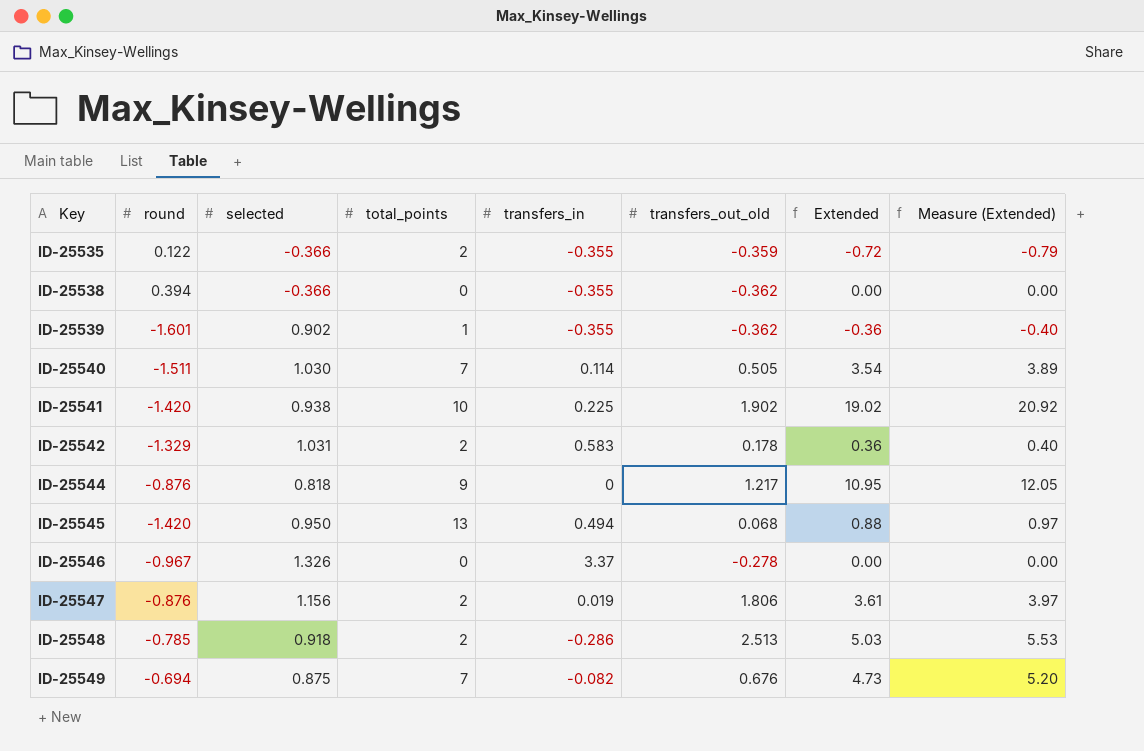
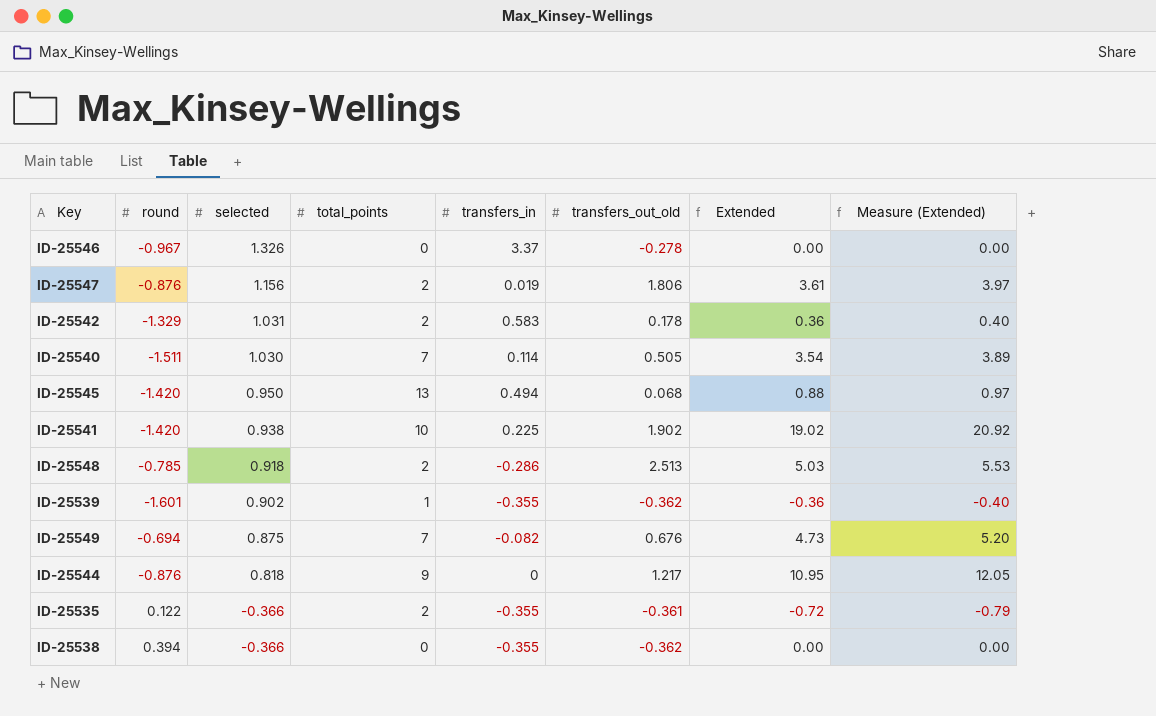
row order: Key ascending -> selected descending
ID-25535 | transfers_out_old: -0.359 -> -0.361

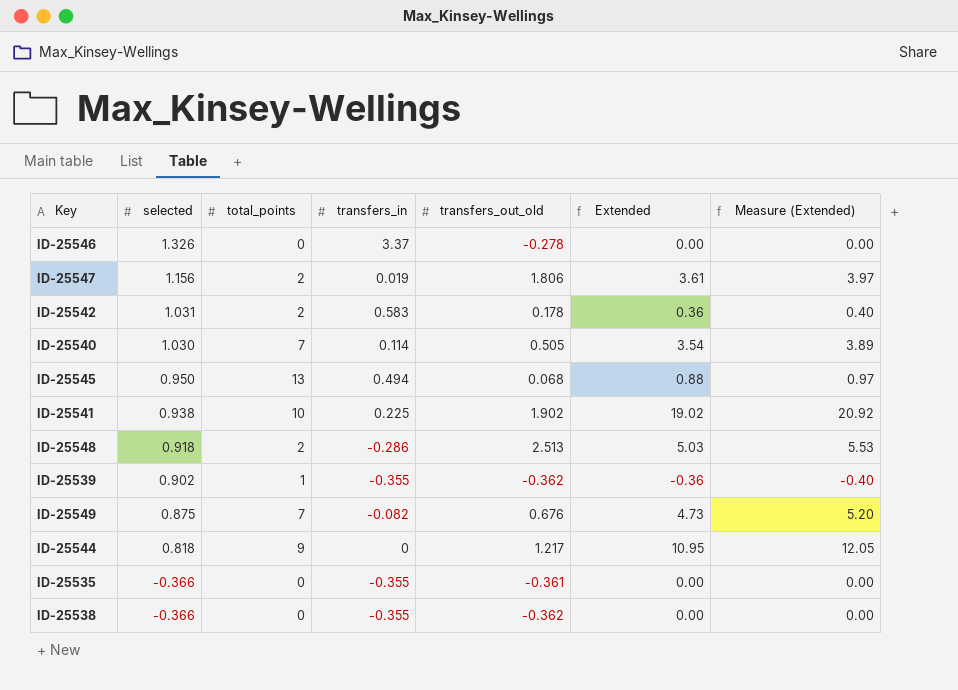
column round | position: 2 -> none
ID-25535 | total_points: 2 -> 0
ID-25535 | Extended: -0.72 -> 0.00
ID-25535 | Measure (Extended): -0.79 -> 0.00

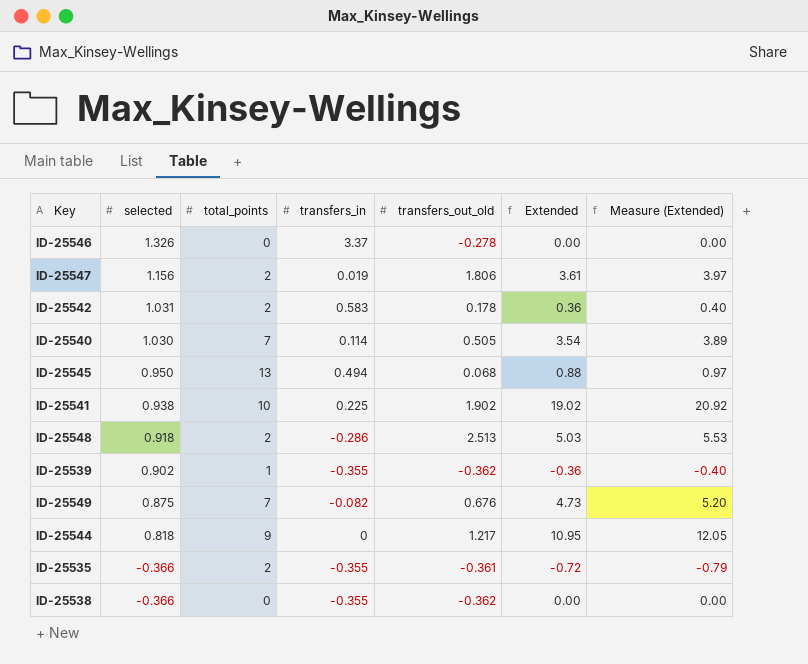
ID-25535 | total_points: 0 -> 2
ID-25535 | Extended: 0.00 -> -0.72
ID-25535 | Measure (Extended): 0.00 -> -0.79

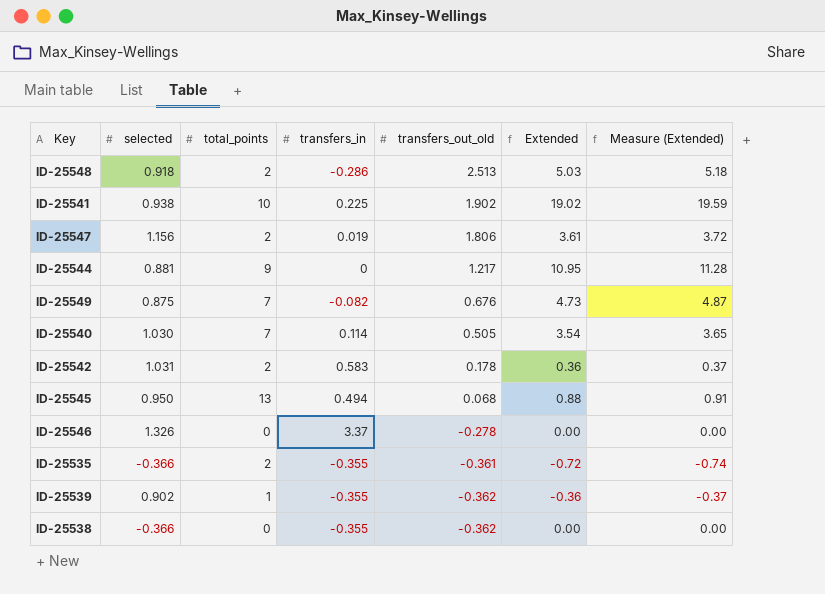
row order: selected descending -> transfers_out_old descending
column Measure (Extended) | formula: [Extended] * 1.1 -> [Extended] * 1.03
ID-25544 | selected: 0.818 -> 0.881

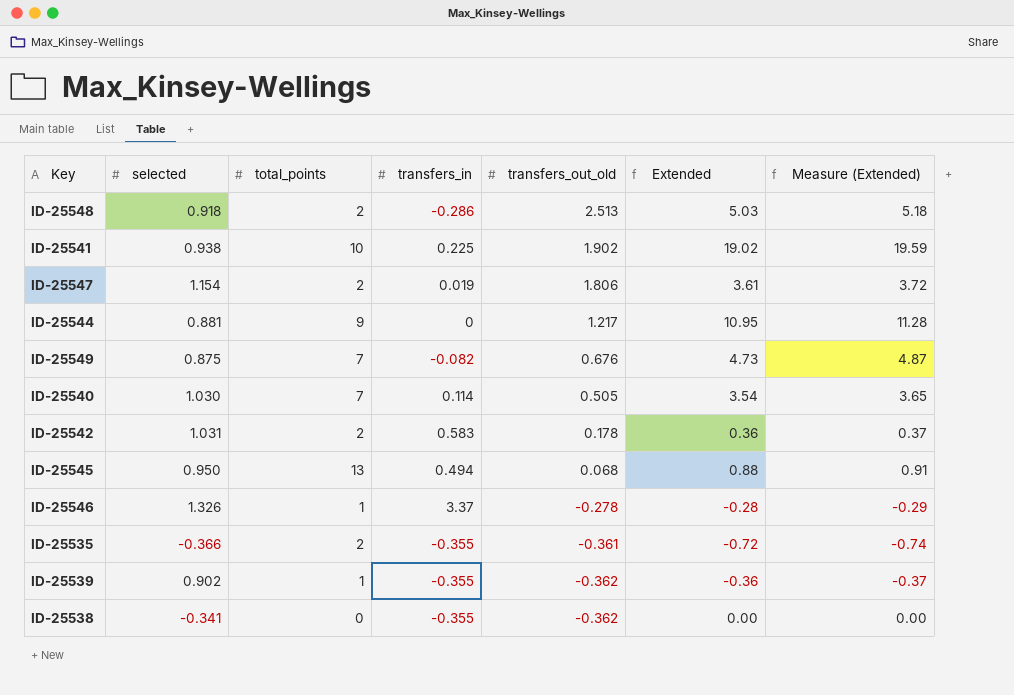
ID-25547 | selected: 1.156 -> 1.154
ID-25546 | total_points: 0 -> 1
ID-25546 | Extended: 0.00 -> -0.28
ID-25546 | Measure (Extended): 0.00 -> -0.29
ID-25538 | selected: -0.366 -> -0.341

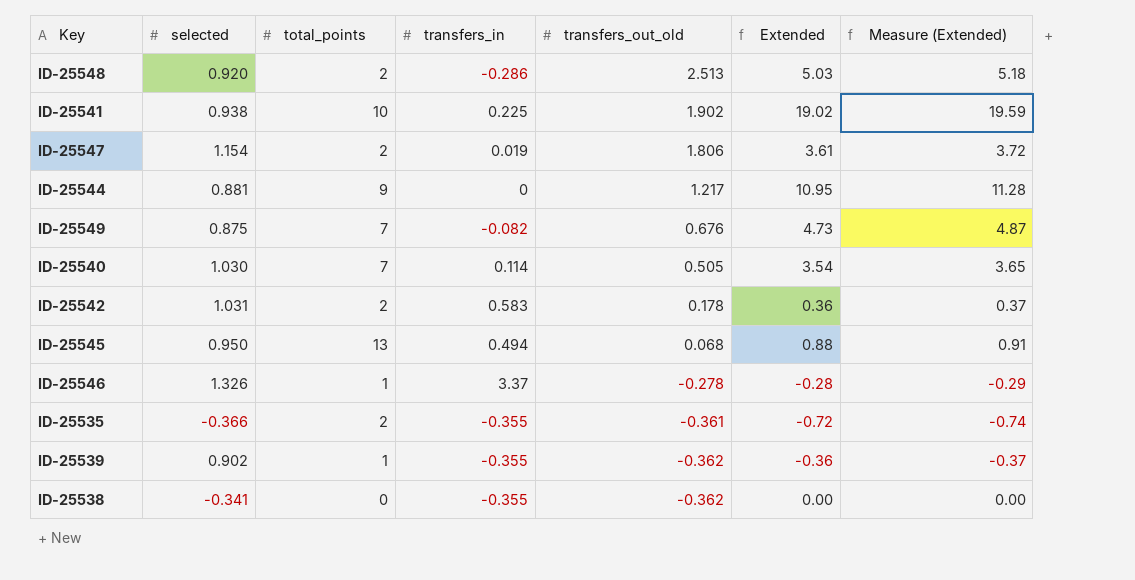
ID-25548 | selected: 0.918 -> 0.920

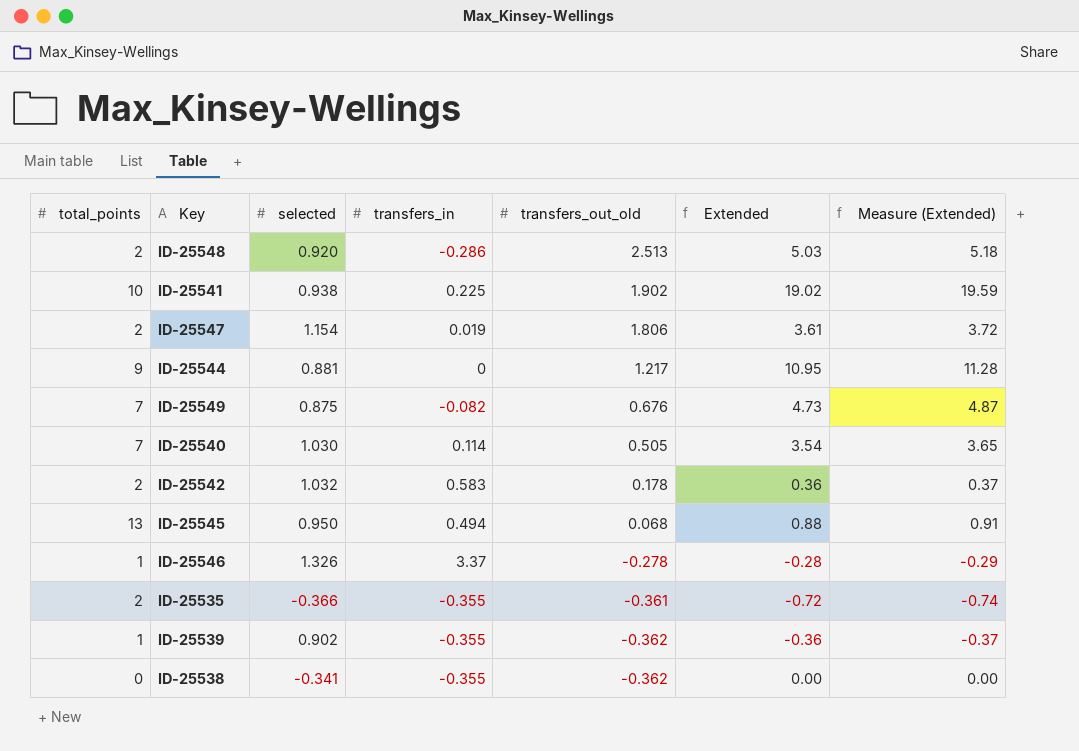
column total_points | position: 3 -> 1
ID-25542 | selected: 1.031 -> 1.032

